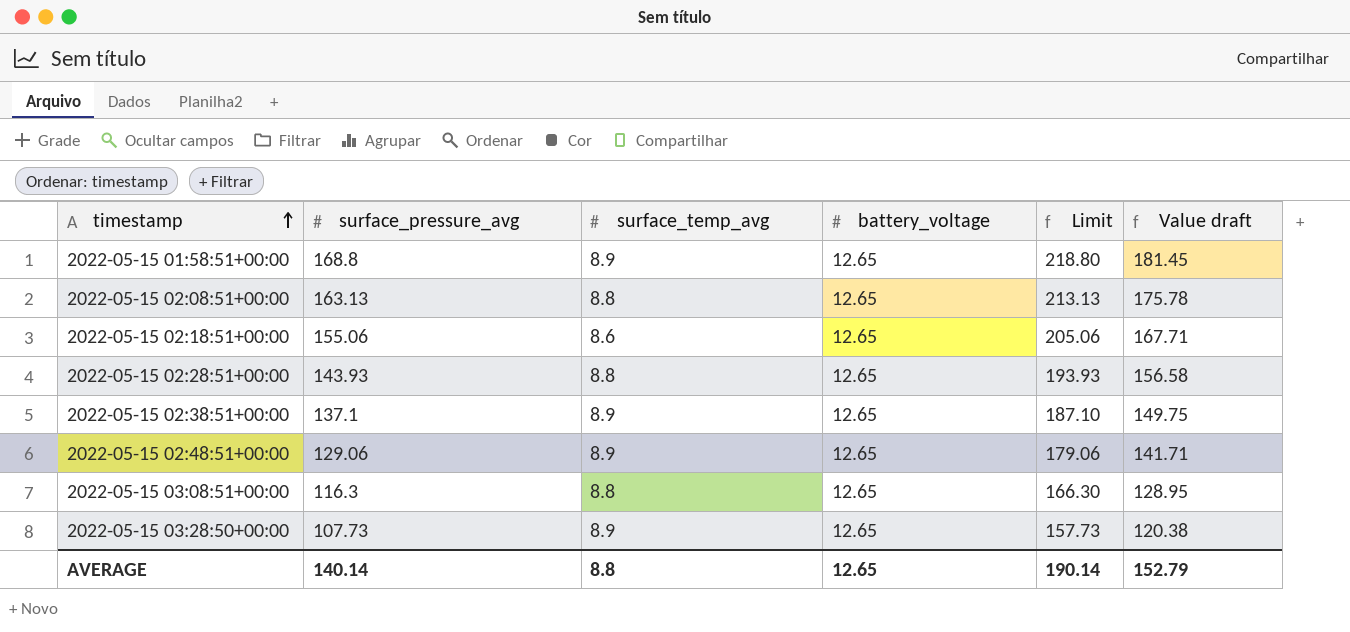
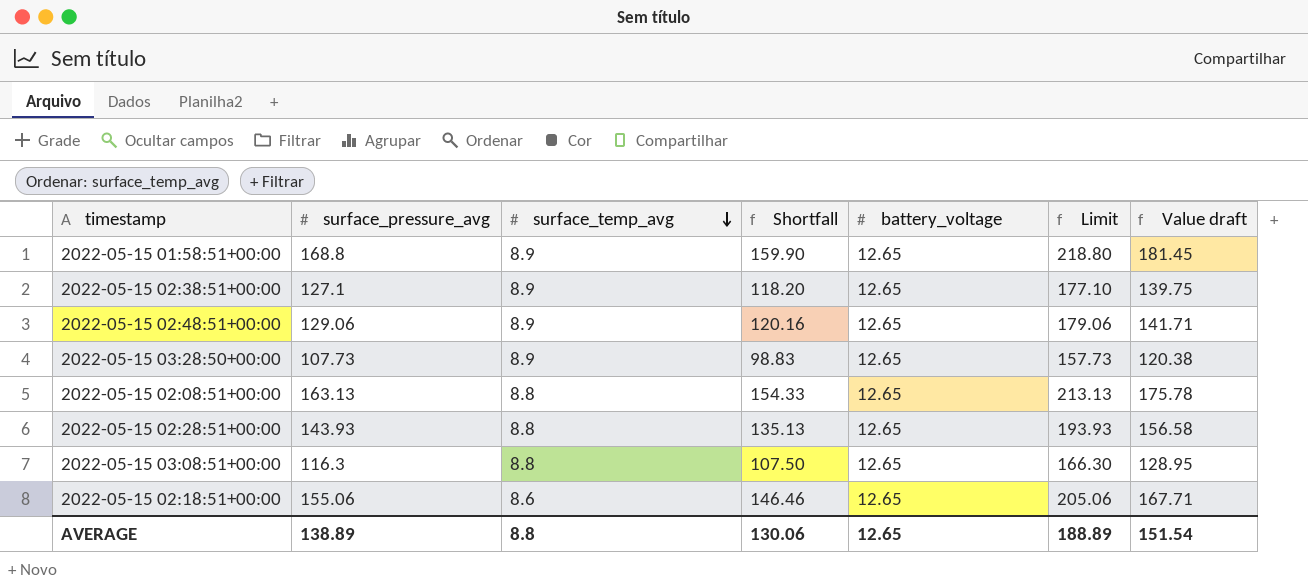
row order: timestamp ascending -> surface_temp_avg descending
column Shortfall | formula: none -> [surface_pressure_avg] - [surface_temp_avg]
2022-05-15 02:38:51+00:00 | surface_pressure_avg: 137.1 -> 127.1
2022-05-15 02:38:51+00:00 | Limit: 187.10 -> 177.10
2022-05-15 02:38:51+00:00 | Value draft: 149.75 -> 139.75
AVERAGE | surface_pressure_avg: 140.14 -> 138.89
AVERAGE | Limit: 190.14 -> 188.89
AVERAGE | Value draft: 152.79 -> 151.54

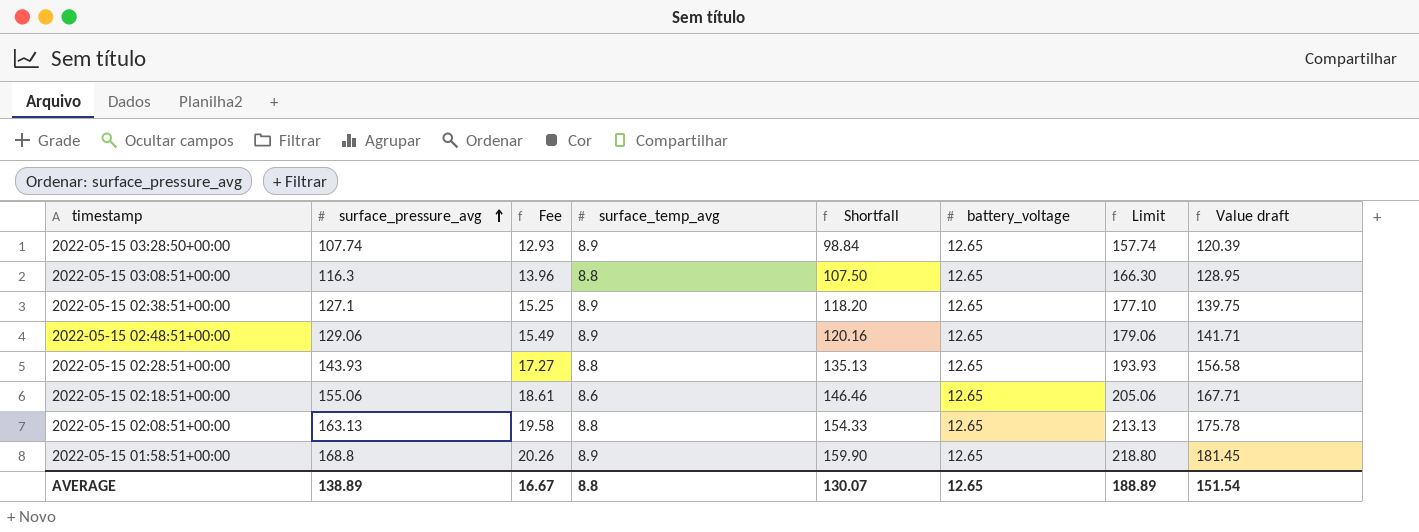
row order: surface_temp_avg descending -> surface_pressure_avg ascending
column Fee | formula: none -> [surface_pressure_avg] * 0.12
2022-05-15 03:28:50+00:00 | surface_pressure_avg: 107.73 -> 107.74
2022-05-15 03:28:50+00:00 | Shortfall: 98.83 -> 98.84
2022-05-15 03:28:50+00:00 | Limit: 157.73 -> 157.74
2022-05-15 03:28:50+00:00 | Value draft: 120.38 -> 120.39
AVERAGE | Shortfall: 130.06 -> 130.07

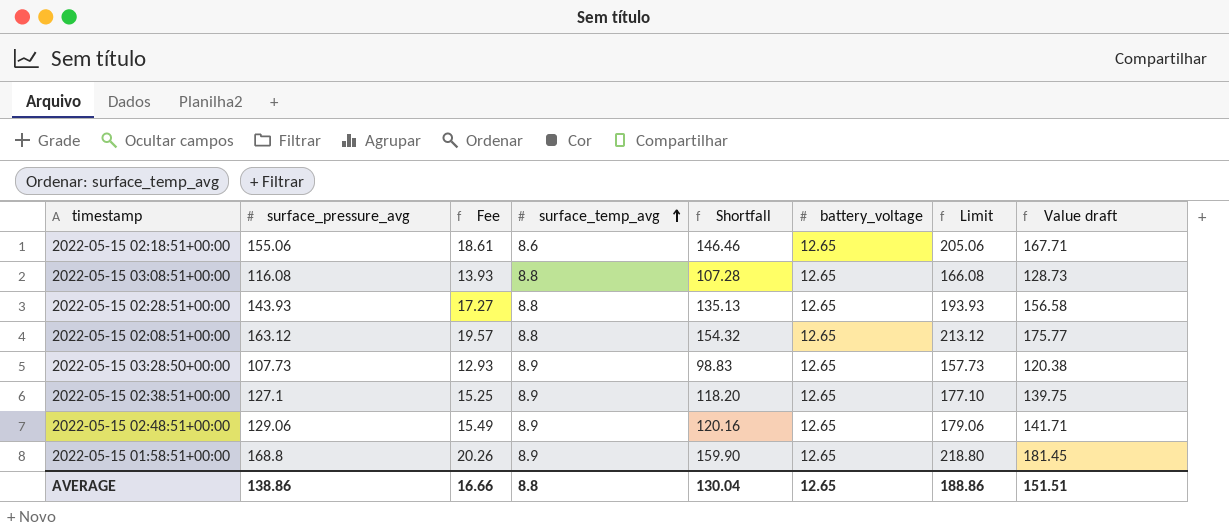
row order: surface_pressure_avg ascending -> surface_temp_avg ascending
2022-05-15 03:08:51+00:00 | surface_pressure_avg: 116.3 -> 116.08
2022-05-15 03:08:51+00:00 | Fee: 13.96 -> 13.93
2022-05-15 03:08:51+00:00 | Shortfall: 107.50 -> 107.28
2022-05-15 03:08:51+00:00 | Limit: 166.30 -> 166.08
2022-05-15 03:08:51+00:00 | Value draft: 128.95 -> 128.73
2022-05-15 02:08:51+00:00 | surface_pressure_avg: 163.13 -> 163.12
2022-05-15 02:08:51+00:00 | Fee: 19.58 -> 19.57
2022-05-15 02:08:51+00:00 | Shortfall: 154.33 -> 154.32
2022-05-15 02:08:51+00:00 | Limit: 213.13 -> 213.12
2022-05-15 02:08:51+00:00 | Value draft: 175.78 -> 175.77
2022-05-15 03:28:50+00:00 | surface_pressure_avg: 107.74 -> 107.73
2022-05-15 03:28:50+00:00 | Shortfall: 98.84 -> 98.83
2022-05-15 03:28:50+00:00 | Limit: 157.74 -> 157.73
2022-05-15 03:28:50+00:00 | Value draft: 120.39 -> 120.38
AVERAGE | surface_pressure_avg: 138.89 -> 138.86
AVERAGE | Fee: 16.67 -> 16.66
AVERAGE | Shortfall: 130.07 -> 130.04
AVERAGE | Limit: 188.89 -> 188.86
AVERAGE | Value draft: 151.54 -> 151.51

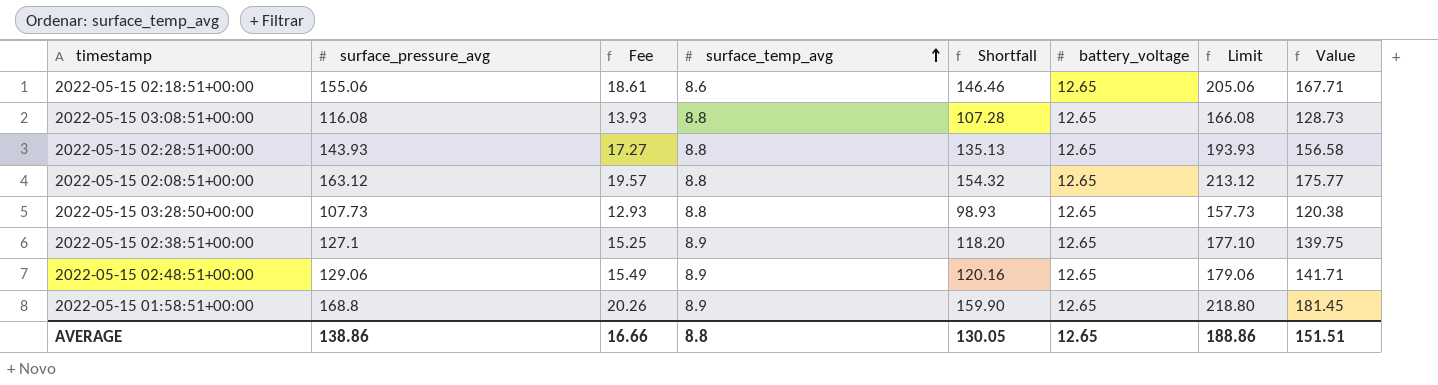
column name: Value draft -> Value
2022-05-15 03:28:50+00:00 | surface_temp_avg: 8.9 -> 8.8
2022-05-15 03:28:50+00:00 | Shortfall: 98.83 -> 98.93
AVERAGE | Shortfall: 130.04 -> 130.05

